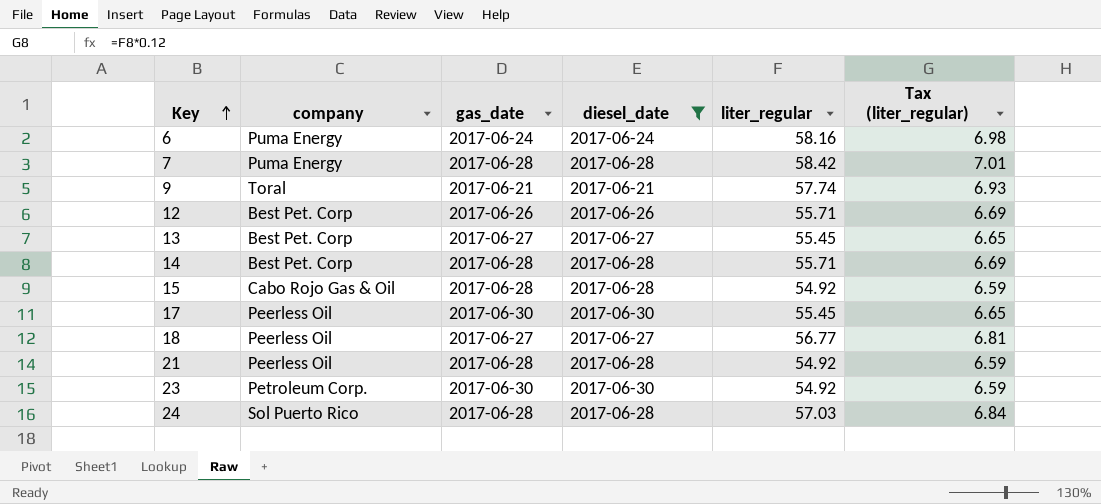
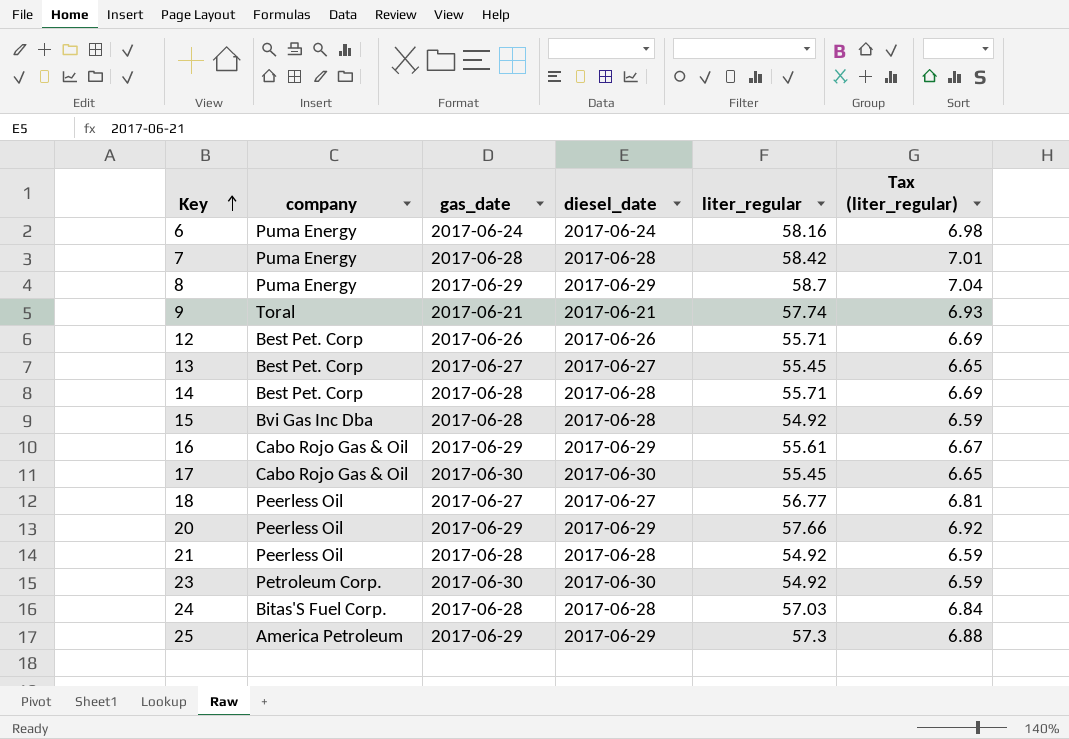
filter: diesel_date != 2017-06-29 -> none
15 | company: Cabo Rojo Gas & Oil -> Bvi Gas Inc Dba
17 | company: Peerless Oil -> Cabo Rojo Gas & Oil
24 | company: Sol Puerto Rico -> Bitas'S Fuel Corp.

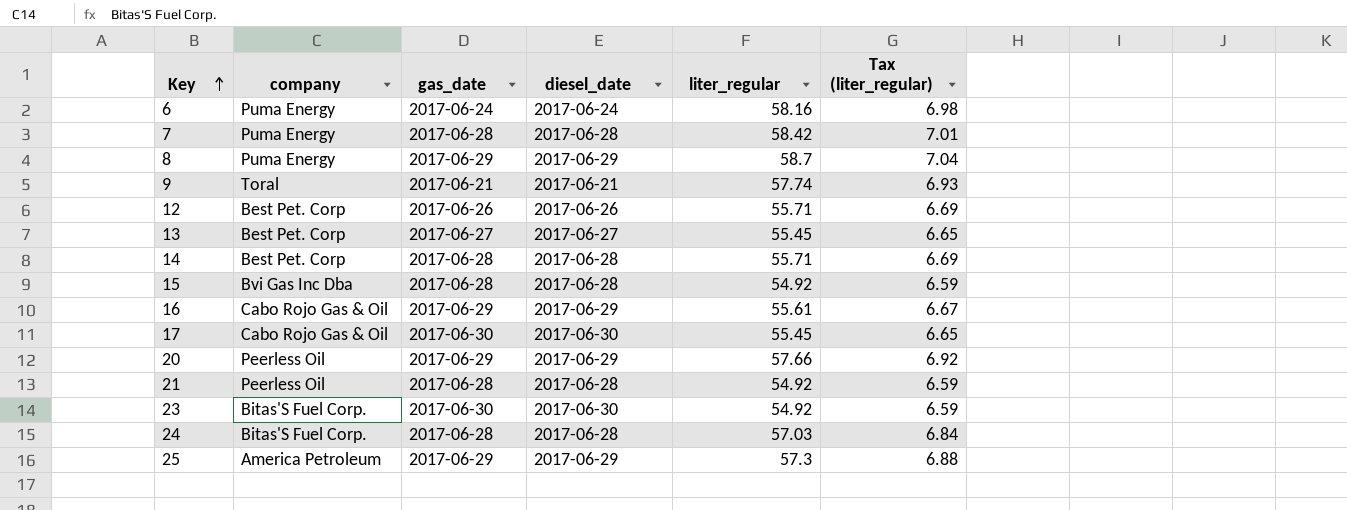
row 18: Peerless Oil | 2017-06-27 | 2017-06-27 | 56.77 | 6.81 -> none
23 | company: Petroleum Corp. -> Bitas'S Fuel Corp.

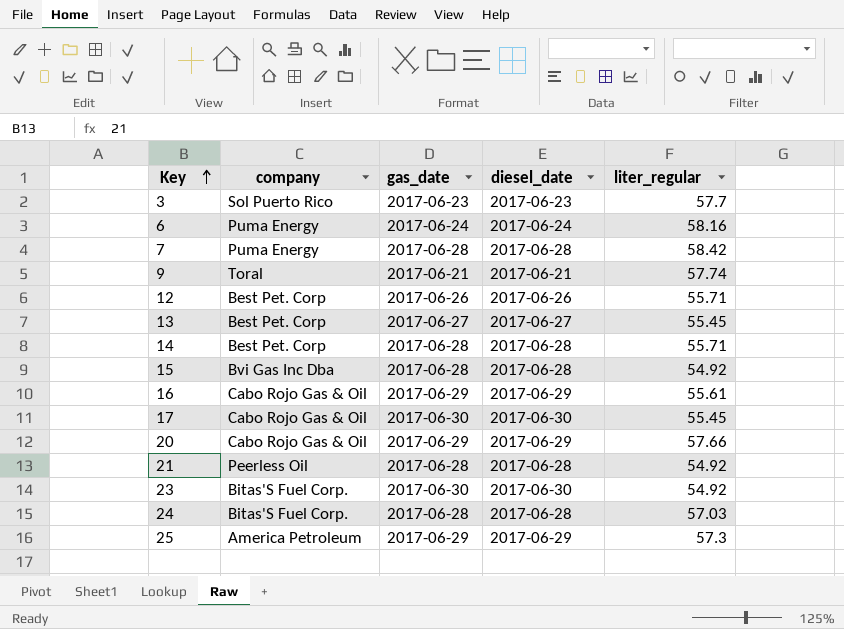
column Tax (liter_regular) | formula: [liter_regular] * 0.12 -> none
row 8: Puma Energy | 2017-06-29 | 2017-06-29 | 58.7 | 7.04 -> none
row 3: none -> Sol Puerto Rico | 2017-06-23 | 2017-06-23 | 57.7
20 | company: Peerless Oil -> Cabo Rojo Gas & Oil

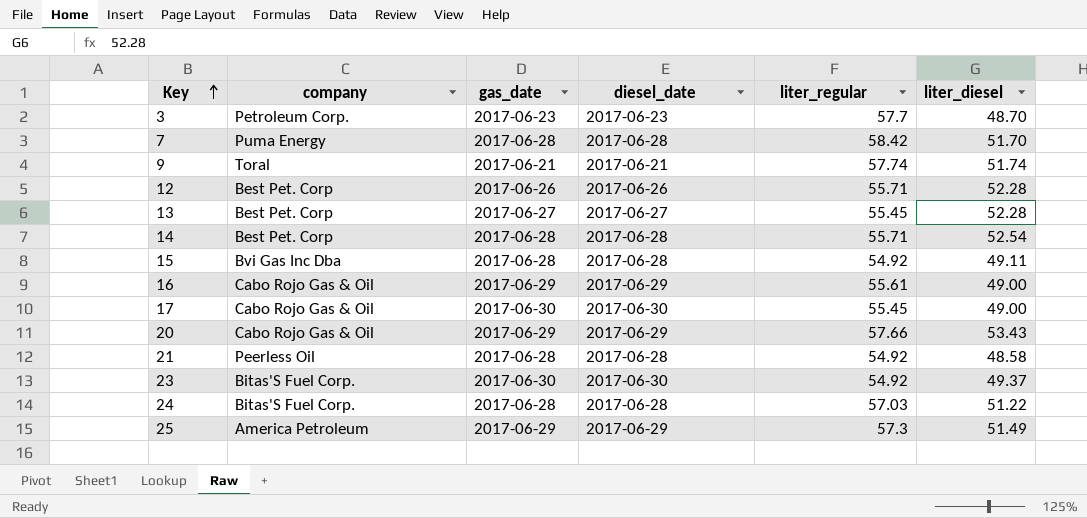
column liter_diesel | position: none -> 6
row 6: Puma Energy | 2017-06-24 | 2017-06-24 | 58.16 -> none
3 | company: Sol Puerto Rico -> Petroleum Corp.

